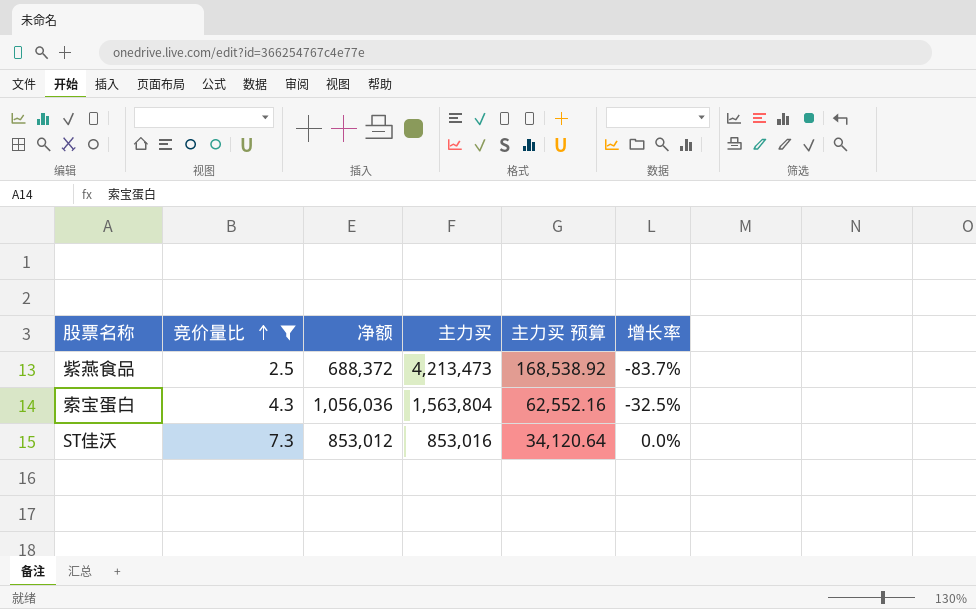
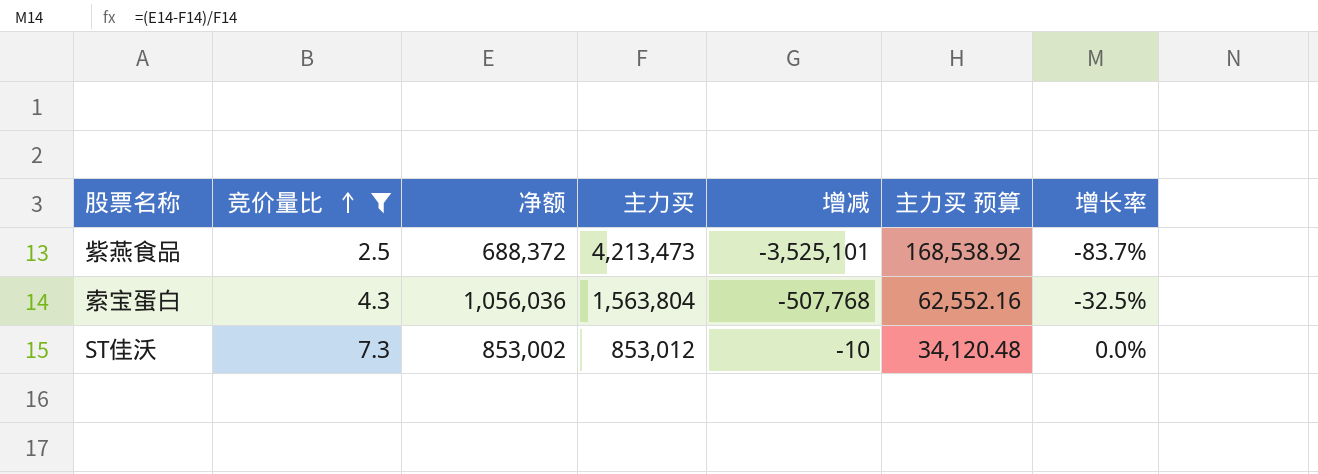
column 增减 | formula: none -> [净额] - [主力买]
ST佳沃 | 净额: 853,012 -> 853,002
ST佳沃 | 主力买: 853,016 -> 853,012
ST佳沃 | 主力买 预算: 34,120.64 -> 34,120.48

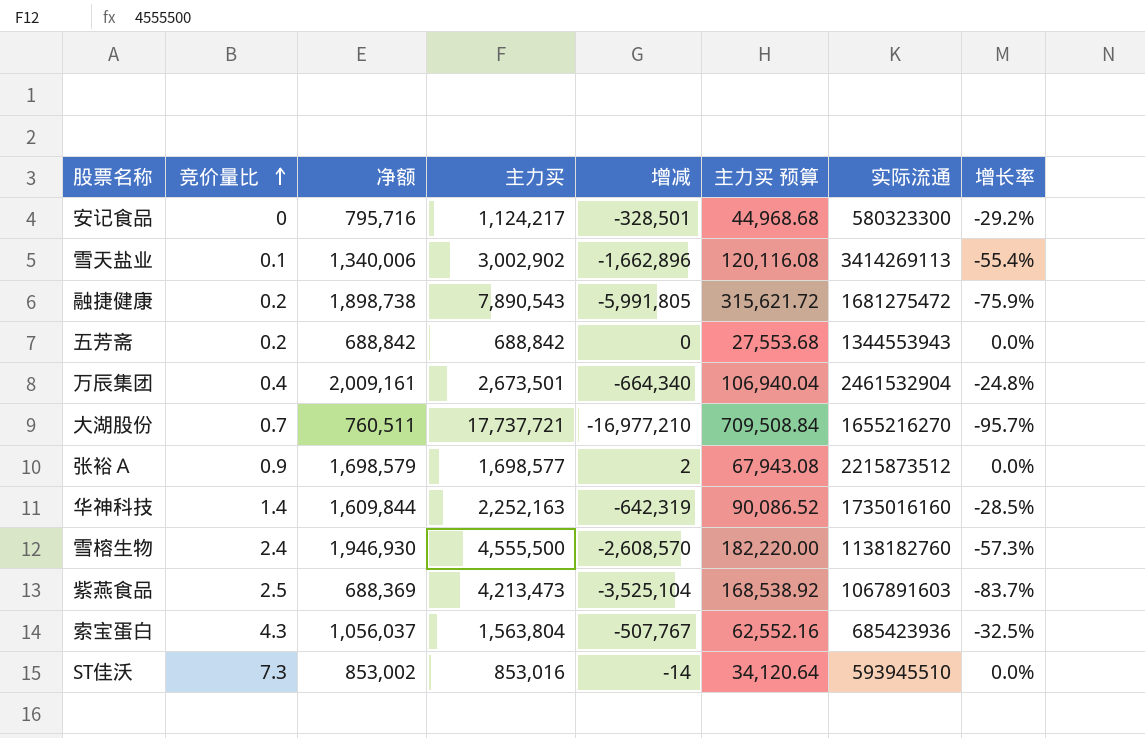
filter: 竞价量比 >= 2.5 -> none
column 实际流通 | position: none -> 7
紫燕食品 | 净额: 688,372 -> 688,369
紫燕食品 | 增减: -3,525,101 -> -3,525,104
索宝蛋白 | 净额: 1,056,036 -> 1,056,037
索宝蛋白 | 增减: -507,768 -> -507,767
ST佳沃 | 主力买: 853,012 -> 853,016
ST佳沃 | 增减: -10 -> -14
ST佳沃 | 主力买 预算: 34,120.48 -> 34,120.64

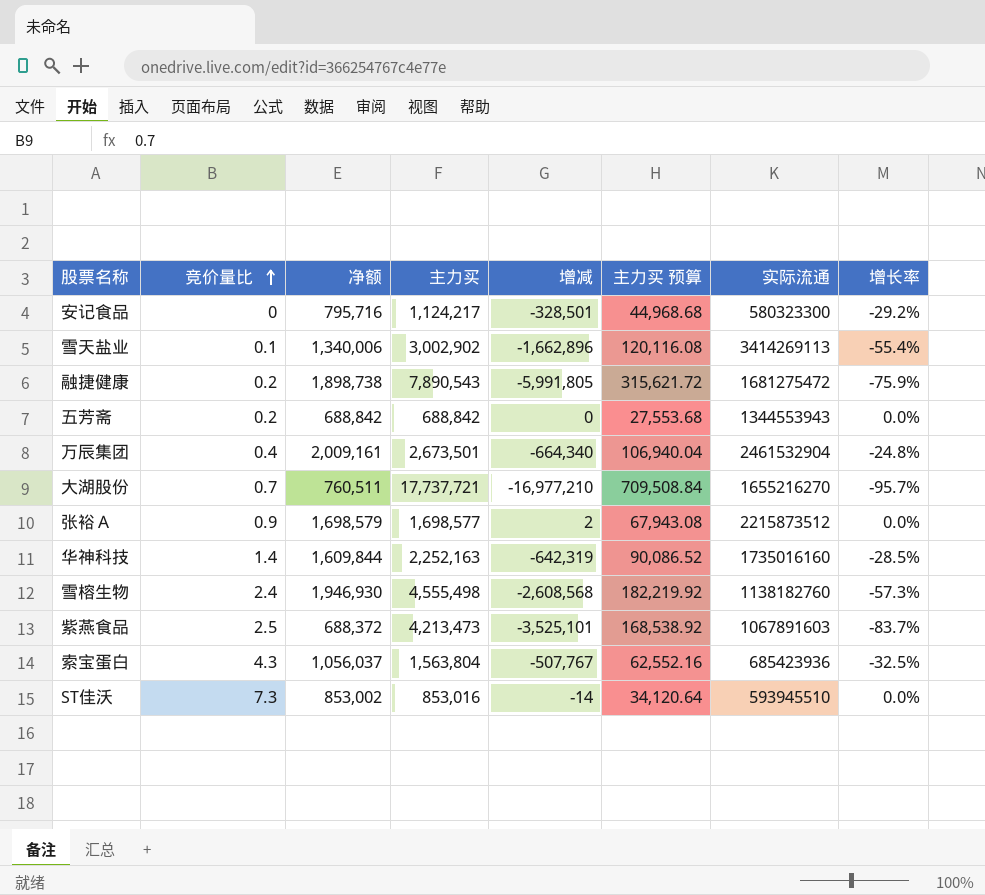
雪榕生物 | 主力买: 4,555,500 -> 4,555,498
雪榕生物 | 增减: -2,608,570 -> -2,608,568
雪榕生物 | 主力买 预算: 182,220.00 -> 182,219.92
紫燕食品 | 净额: 688,369 -> 688,372
紫燕食品 | 增减: -3,525,104 -> -3,525,101

